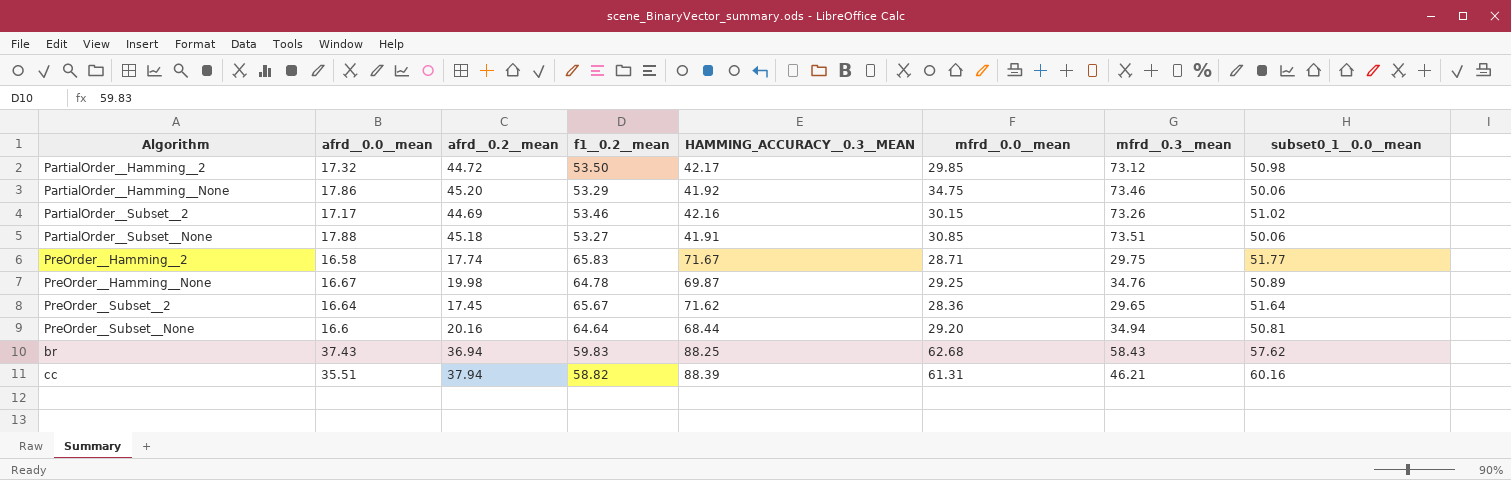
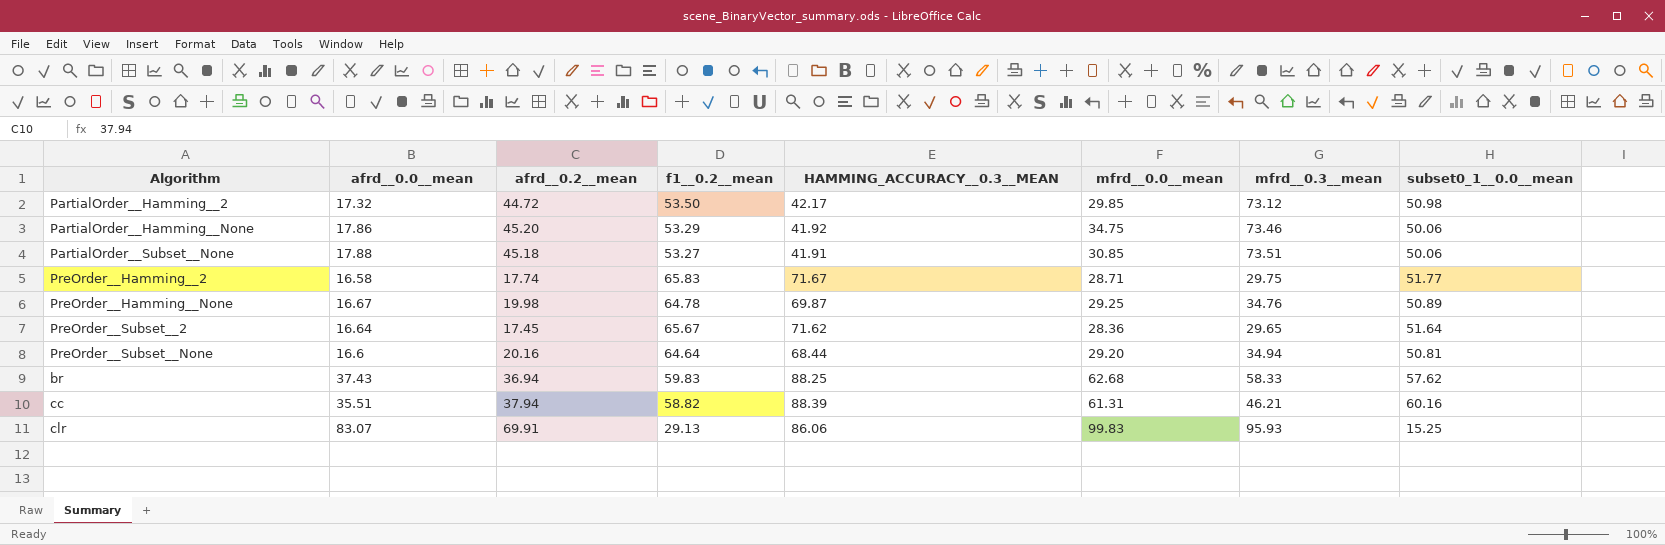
row PartialOrder__Subset__2: 17.17 | 44.69 | 53.46 | 42.16 | 30.15 | 73.26 | 51.02 -> none
br | mfrd__0.3__mean: 58.43 -> 58.33
row clr: none -> 83.07 | 69.91 | 29.13 | 86.06 | 99.83 | 95.93 | 15.25

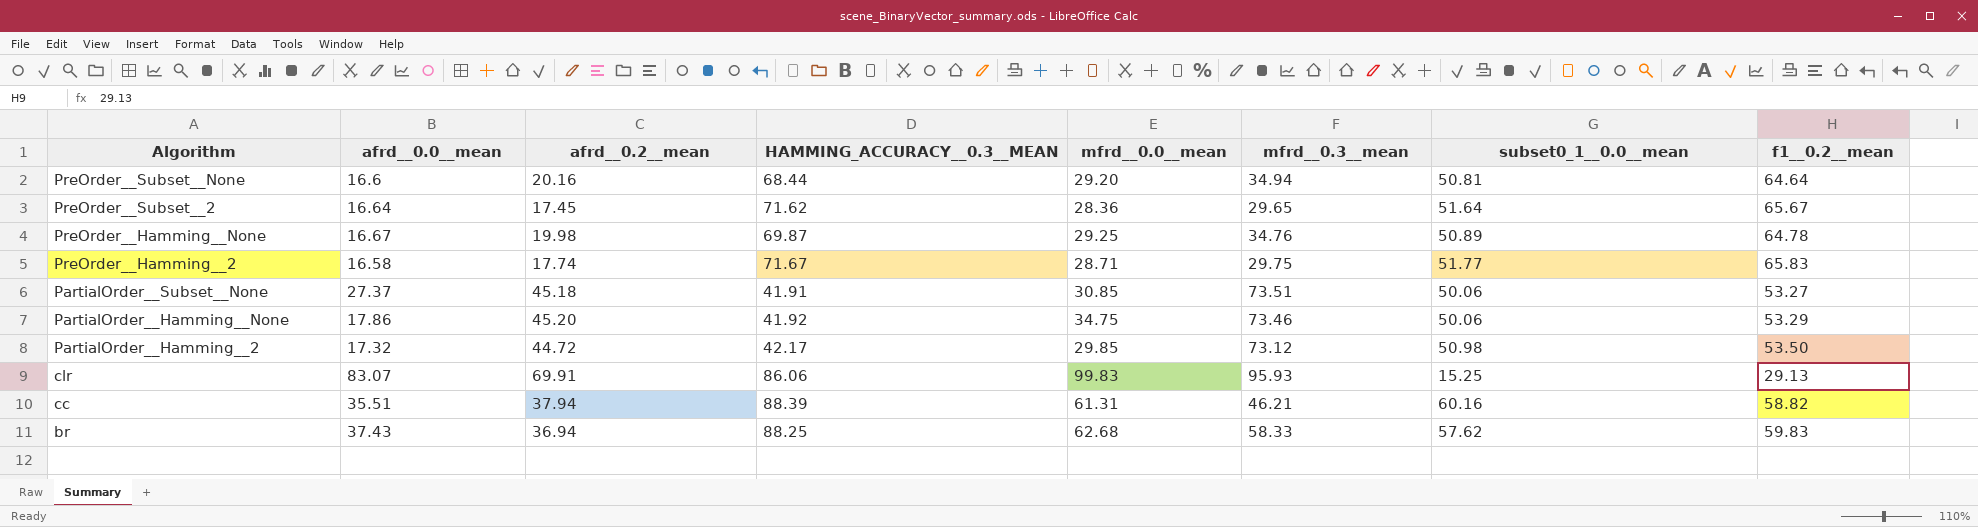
row order: none -> Algorithm descending
column f1__0.2__mean | position: 4 -> 8
PartialOrder__Subset__None | afrd__0.0__mean: 17.88 -> 27.37

